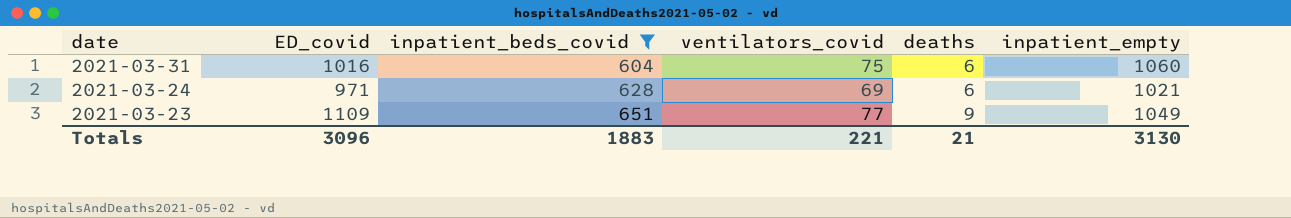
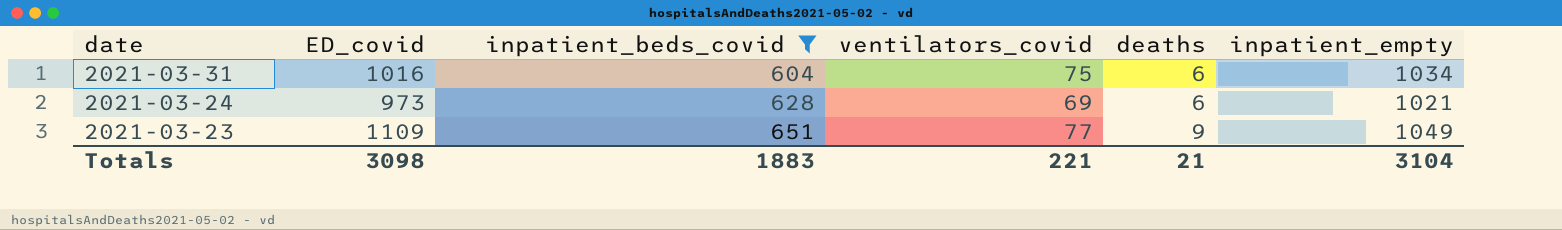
2021-03-31 | inpatient_empty: 1060 -> 1034
2021-03-24 | ED_covid: 971 -> 973
Totals | ED_covid: 3096 -> 3098
Totals | inpatient_empty: 3130 -> 3104

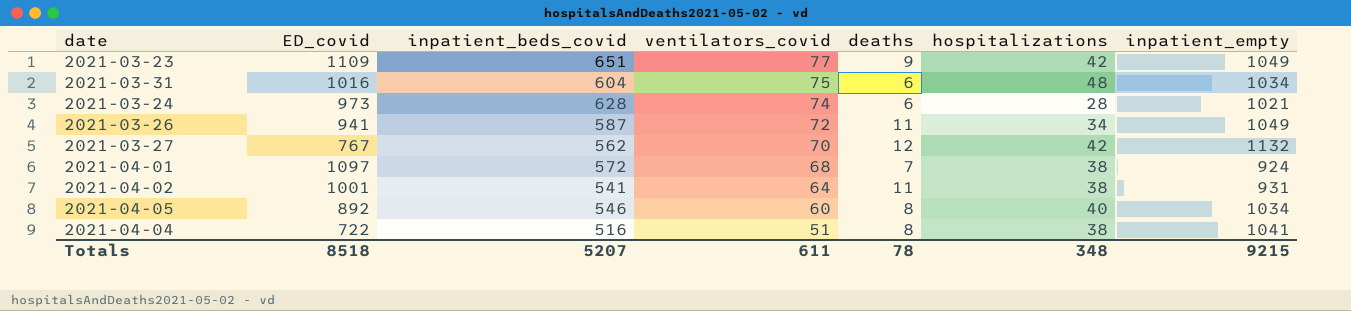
filter: inpatient_beds_covid >= 604 -> none
row order: date descending -> ventilators_covid descending
column hospitalizations | position: none -> 6
2021-03-24 | ventilators_covid: 69 -> 74
Totals | ED_covid: 3098 -> 8518
Totals | inpatient_beds_covid: 1883 -> 5207
Totals | ventilators_covid: 221 -> 611
Totals | deaths: 21 -> 78
Totals | inpatient_empty: 3104 -> 9215

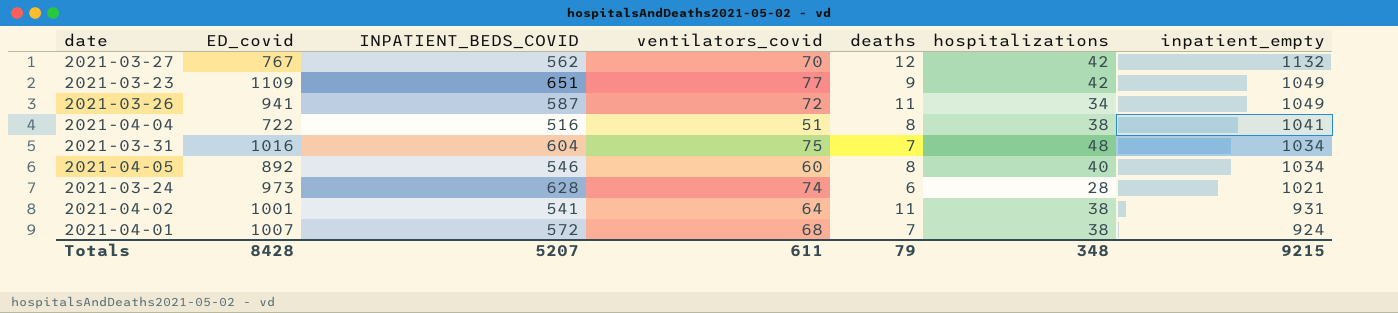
row order: ventilators_covid descending -> inpatient_empty descending
column name: inpatient_beds_covid -> INPATIENT_BEDS_COVID
2021-03-31 | deaths: 6 -> 7
2021-04-01 | ED_covid: 1097 -> 1007
Totals | ED_covid: 8518 -> 8428
Totals | deaths: 78 -> 79

